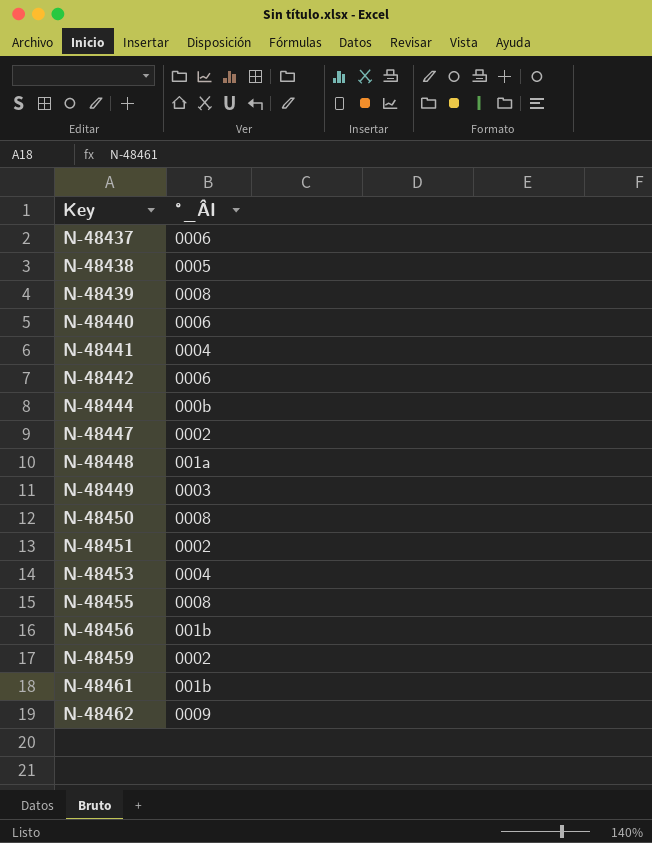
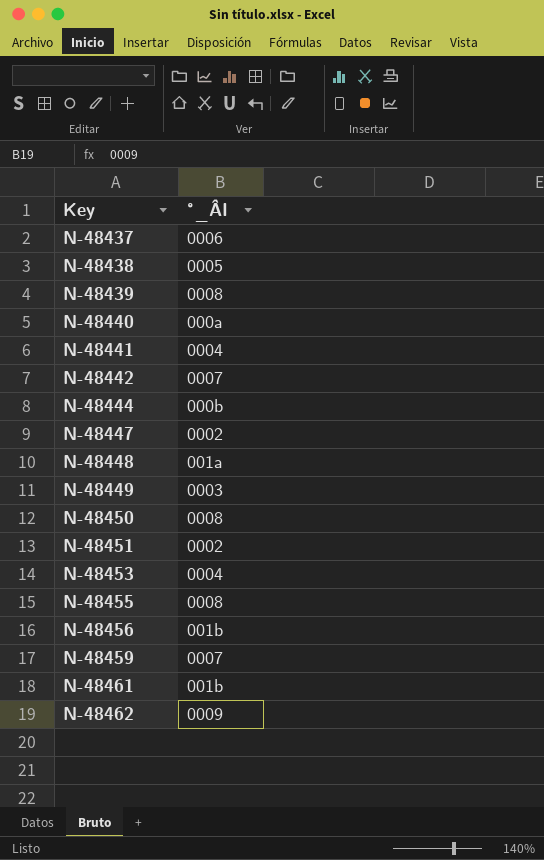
N-48440 | °_ÂI: 0006 -> 000a
N-48442 | °_ÂI: 0006 -> 0007
N-48459 | °_ÂI: 0002 -> 0007

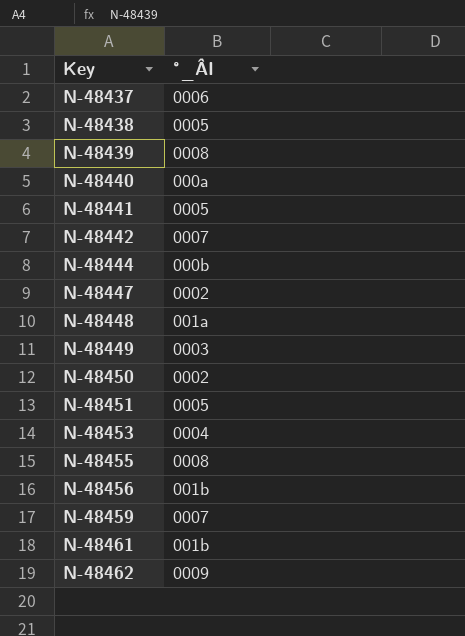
N-48441 | °_ÂI: 0004 -> 0005
N-48450 | °_ÂI: 0008 -> 0002
N-48451 | °_ÂI: 0002 -> 0005

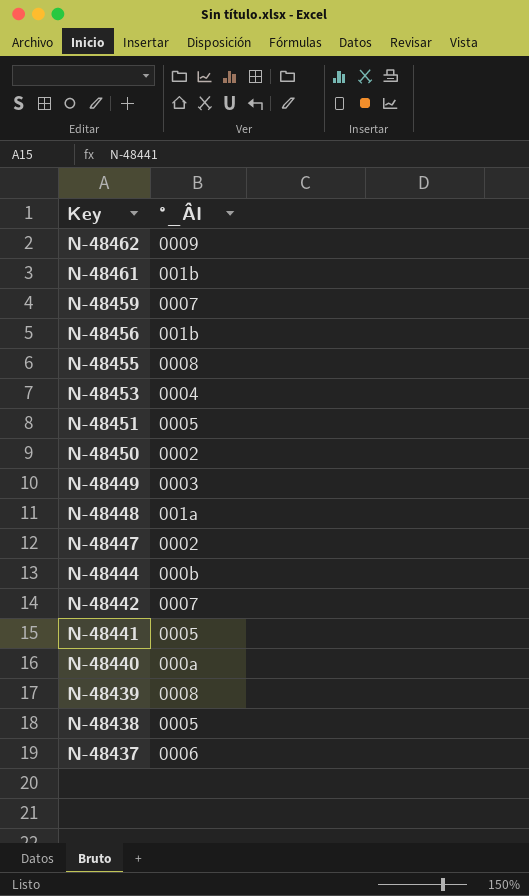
row order: Key ascending -> Key descending

